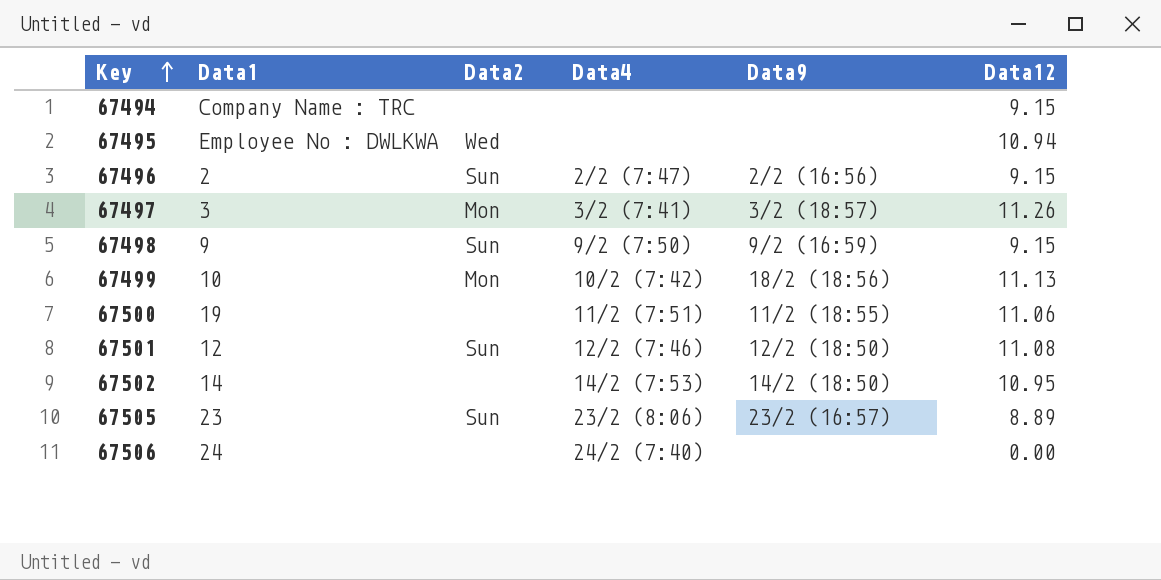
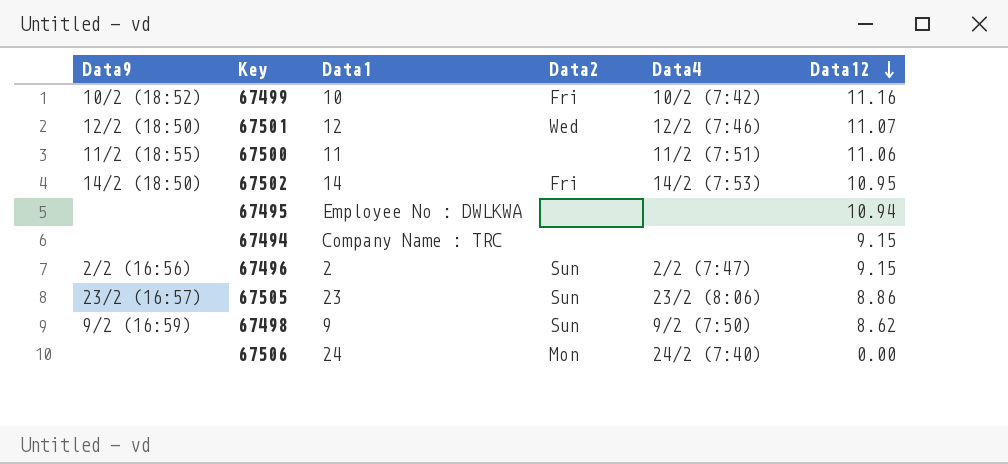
row order: Key ascending -> Data12 descending
column Data9 | position: 5 -> 1
row 67497: 3 | Mon | 3/2 (7:41) | 3/2 (18:57) | 11.26 -> none
67499 | Data9: 18/2 (18:56) -> 10/2 (18:52)
67499 | Data2: Mon -> Fri
67499 | Data12: 11.13 -> 11.16
67501 | Data2: Sun -> Wed
67501 | Data12: 11.08 -> 11.07
67500 | Data1: 19 -> 11
67502 | Data2: none -> Fri
67495 | Data2: Wed -> none
67505 | Data12: 8.89 -> 8.86
67498 | Data12: 9.15 -> 8.62
67506 | Data2: none -> Mon

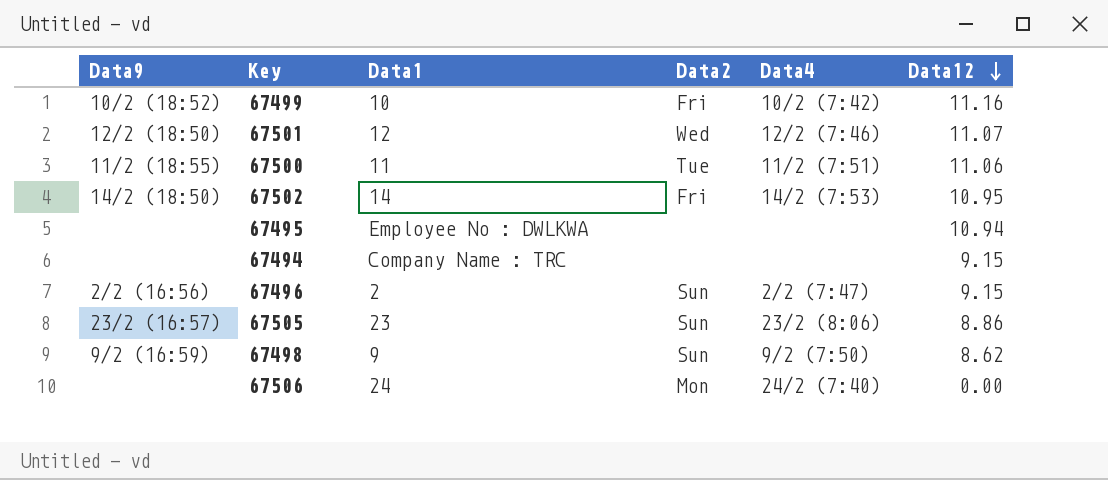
67500 | Data2: none -> Tue

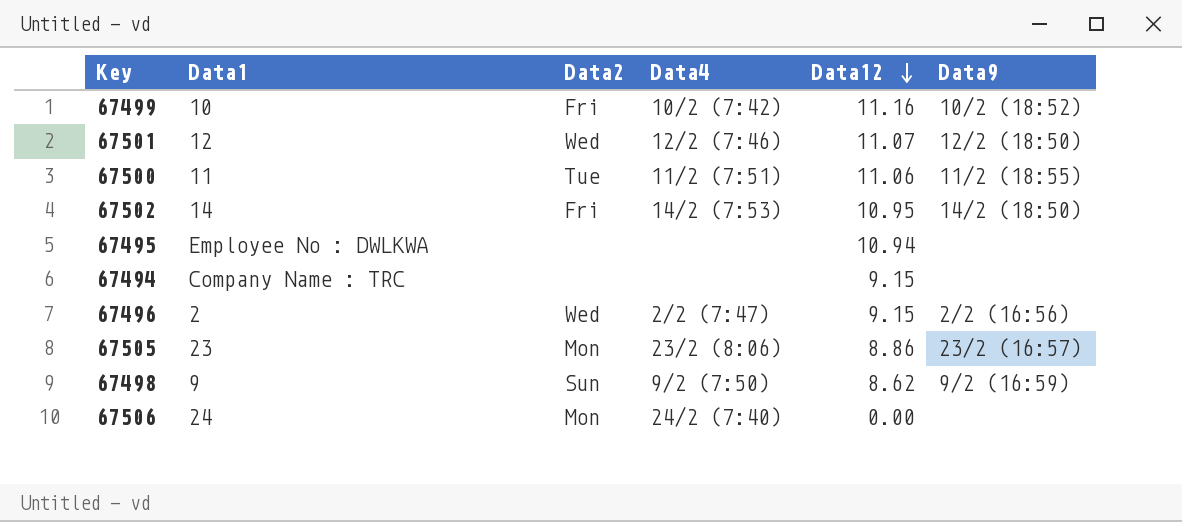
column Data9 | position: 1 -> 6
67496 | Data2: Sun -> Wed
67505 | Data2: Sun -> Mon

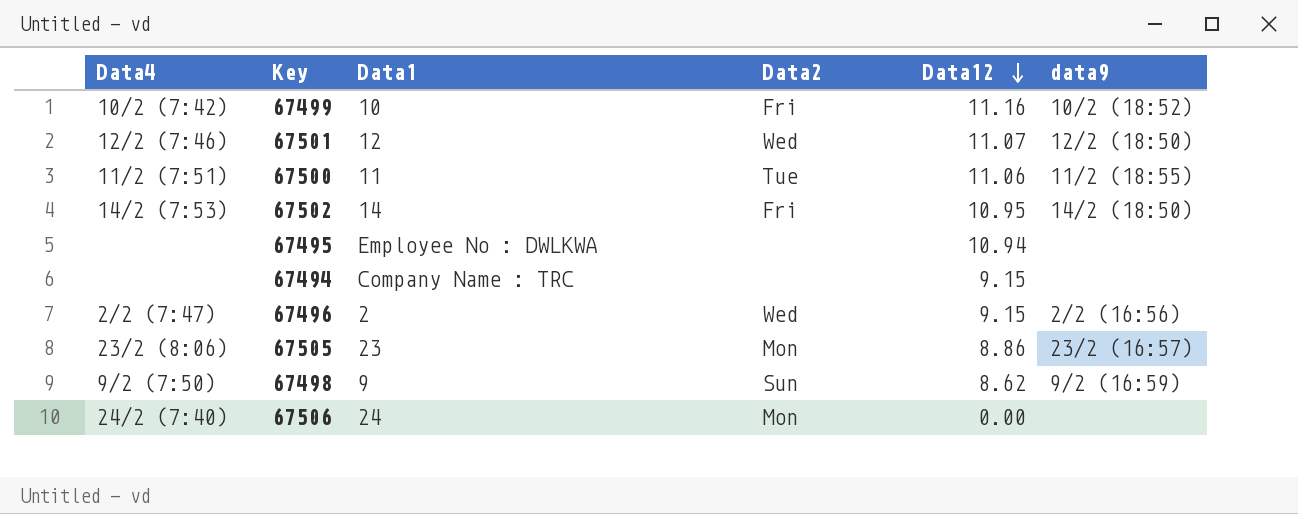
column Data4 | position: 4 -> 1
column name: Data9 -> data9

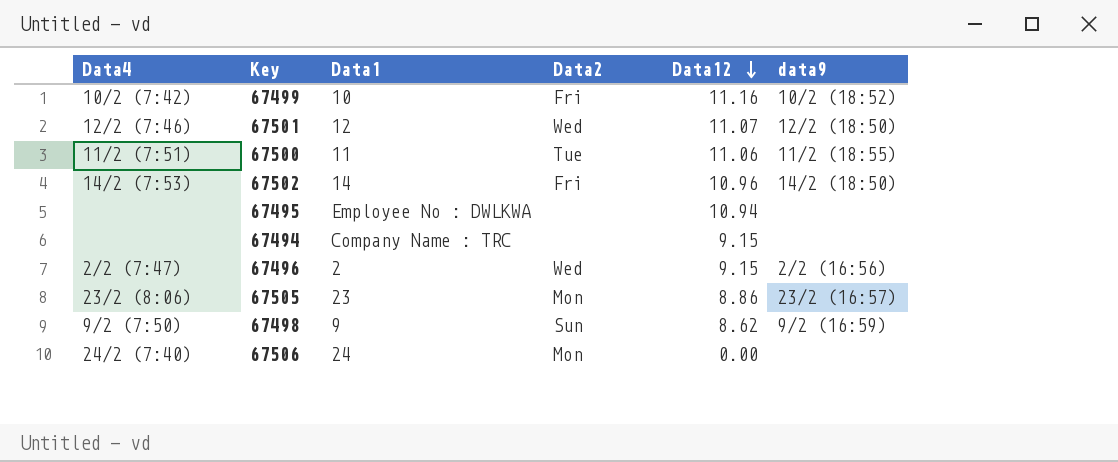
67502 | Data12: 10.95 -> 10.96

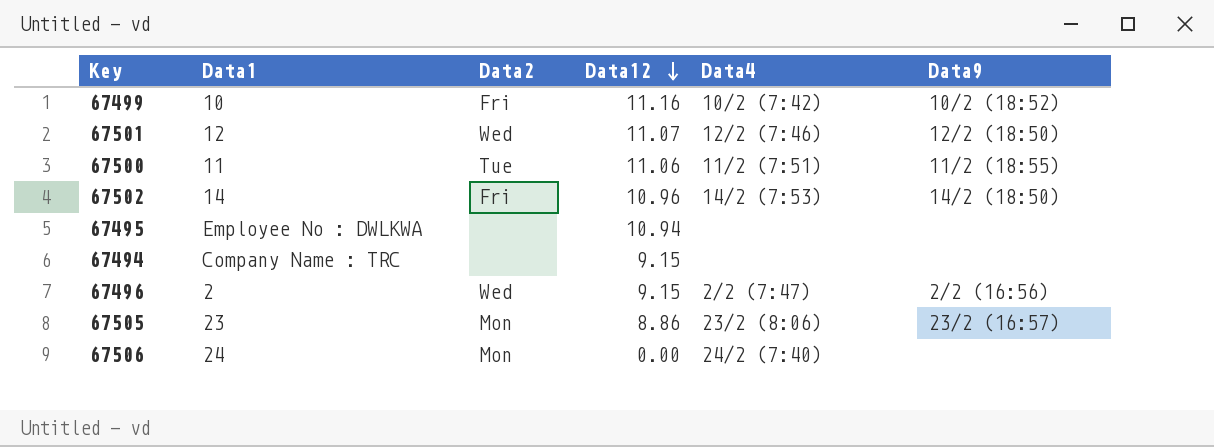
column Data4 | position: 1 -> 5
column name: data9 -> Data9
row 67498: 9/2 (7:50) | 9 | Sun | 8.62 | 9/2 (16:59) -> none

